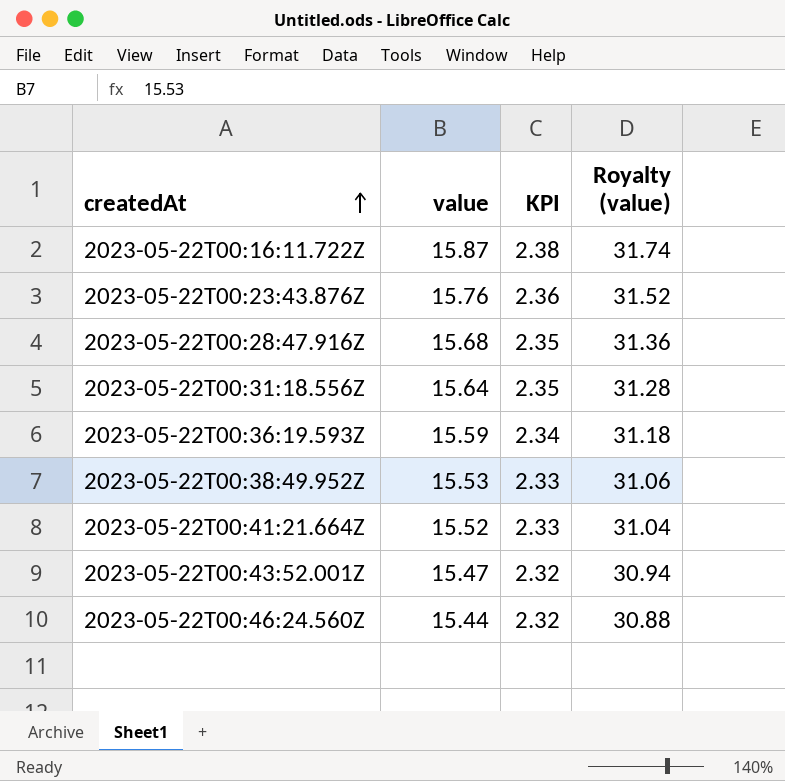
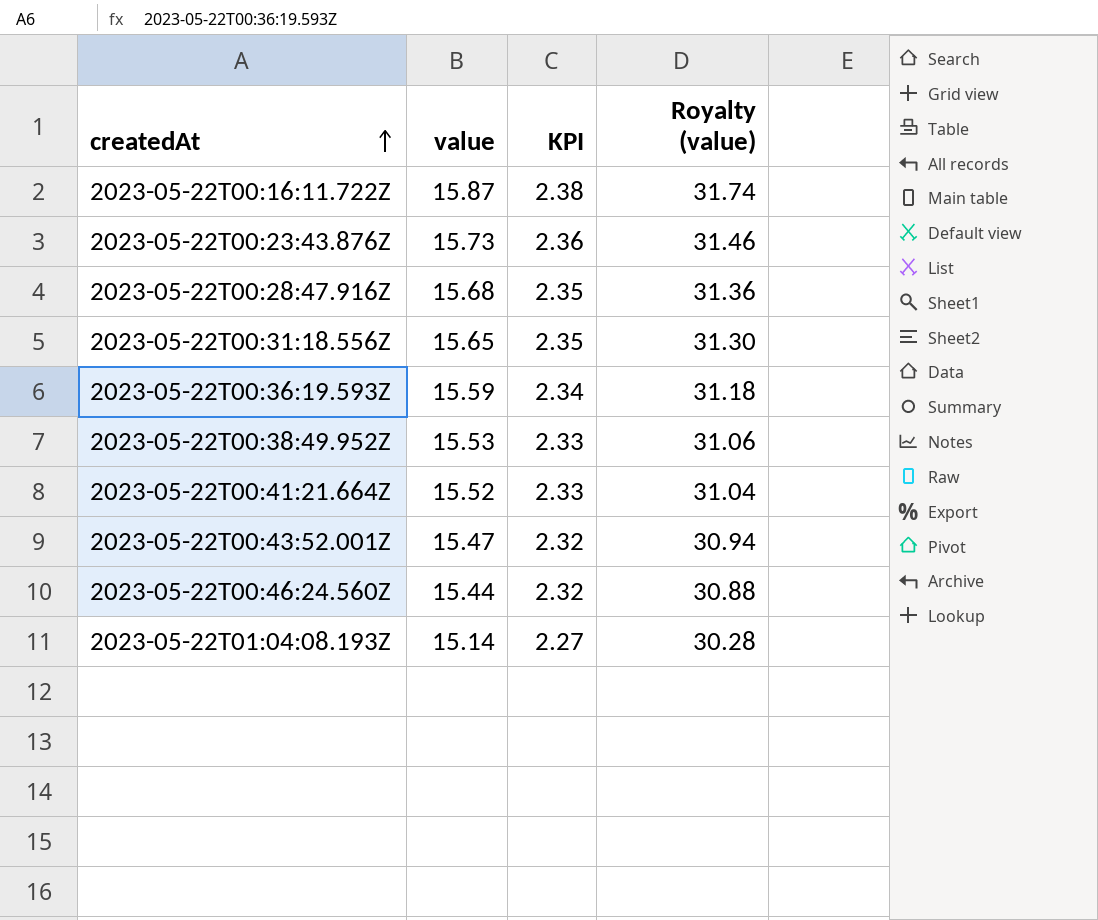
2023-05-22T00:23:43.876Z | value: 15.76 -> 15.73
2023-05-22T00:23:43.876Z | Royalty (value): 31.52 -> 31.46
2023-05-22T00:31:18.556Z | value: 15.64 -> 15.65
2023-05-22T00:31:18.556Z | Royalty (value): 31.28 -> 31.30
row 2023-05-22T01:04:08.193Z: none -> 15.14 | 2.27 | 30.28

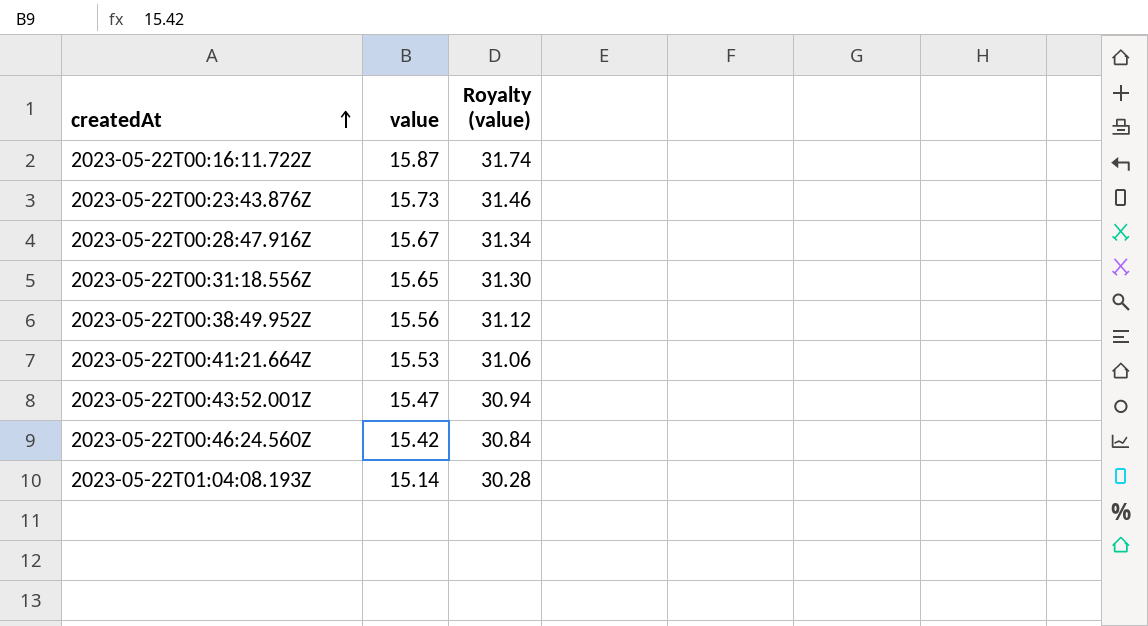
column KPI | formula: [value] * 0.15 -> none
row 2023-05-22T00:36:19.593Z: 15.59 | 2.34 | 31.18 -> none
2023-05-22T00:28:47.916Z | value: 15.68 -> 15.67
2023-05-22T00:28:47.916Z | Royalty (value): 31.36 -> 31.34
2023-05-22T00:38:49.952Z | value: 15.53 -> 15.56
2023-05-22T00:38:49.952Z | Royalty (value): 31.06 -> 31.12
2023-05-22T00:41:21.664Z | value: 15.52 -> 15.53
2023-05-22T00:41:21.664Z | Royalty (value): 31.04 -> 31.06
2023-05-22T00:46:24.560Z | value: 15.44 -> 15.42
2023-05-22T00:46:24.560Z | Royalty (value): 30.88 -> 30.84

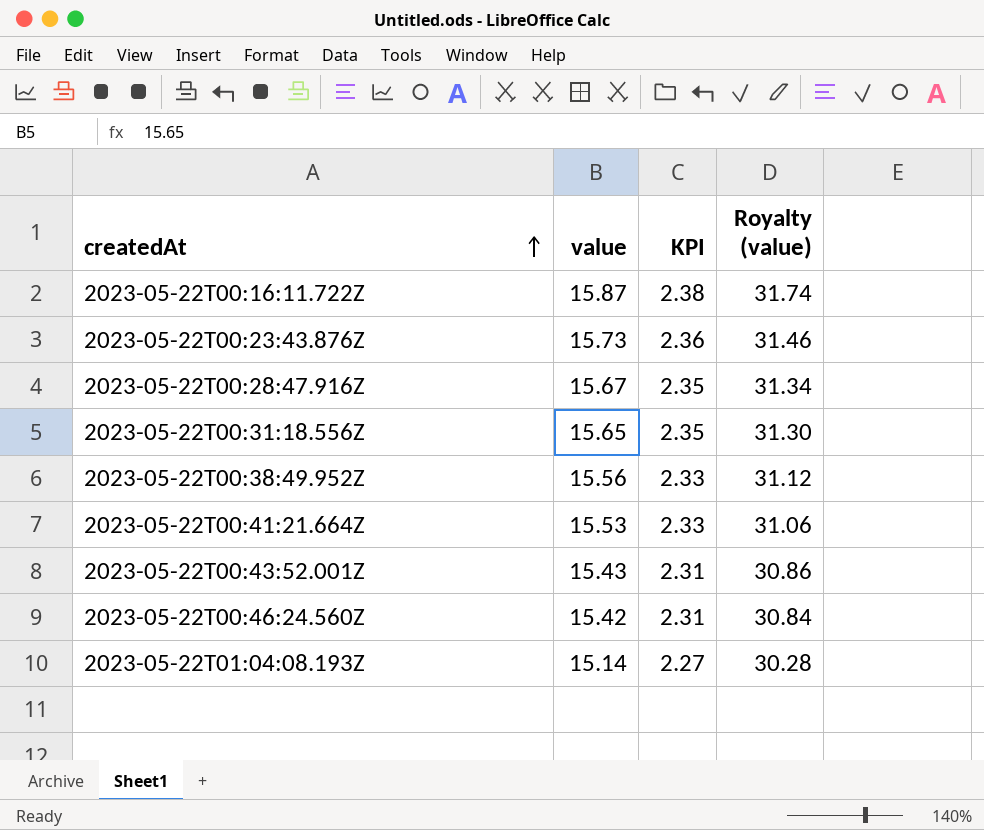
column KPI | formula: none -> [value] * 0.15
2023-05-22T00:43:52.001Z | value: 15.47 -> 15.43
2023-05-22T00:43:52.001Z | Royalty (value): 30.94 -> 30.86

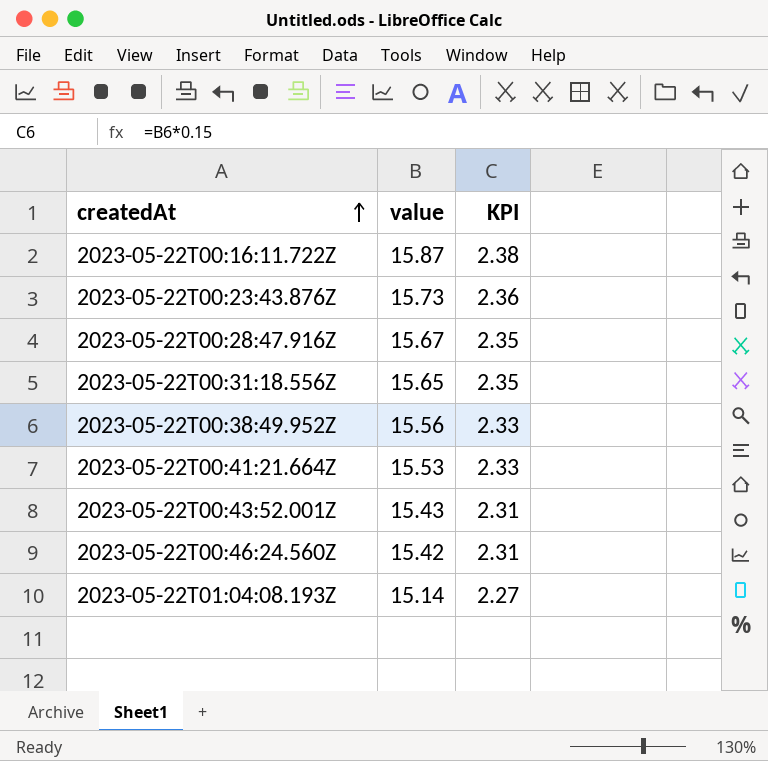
column Royalty (value) | formula: [value] * 2 -> none

